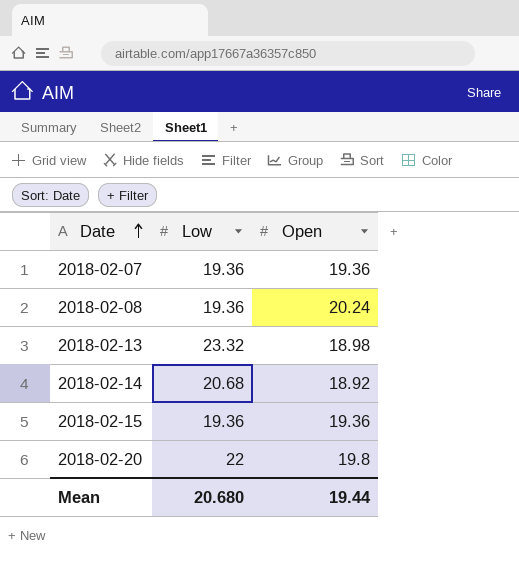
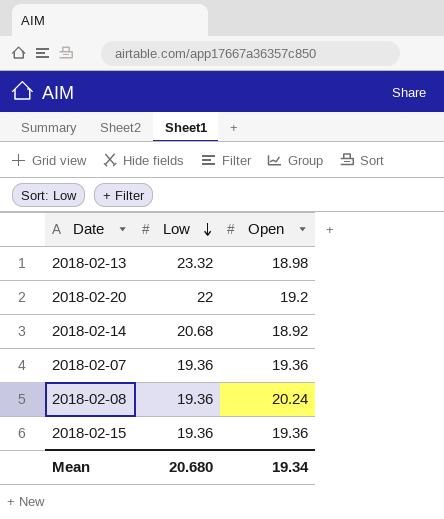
row order: Date ascending -> Low descending
2018-02-20 | Open: 19.8 -> 19.2
Mean | Open: 19.44 -> 19.34

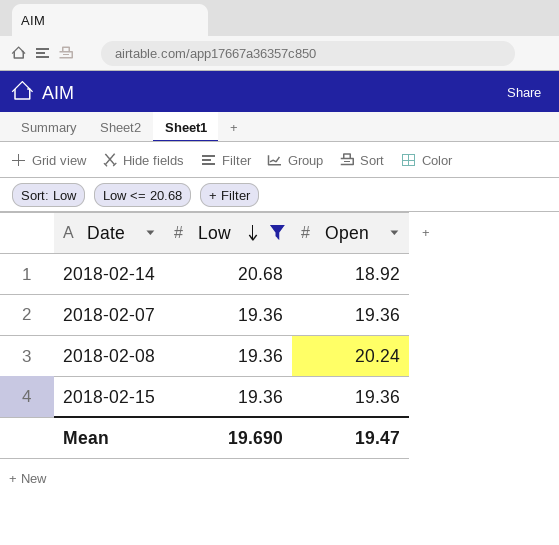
filter: none -> Low <= 20.68
Mean | Low: 20.680 -> 19.690
Mean | Open: 19.34 -> 19.47

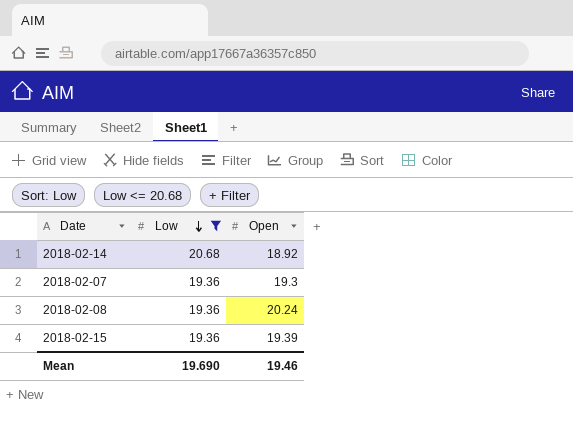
2018-02-07 | Open: 19.36 -> 19.3
2018-02-15 | Open: 19.36 -> 19.39
Mean | Open: 19.47 -> 19.46

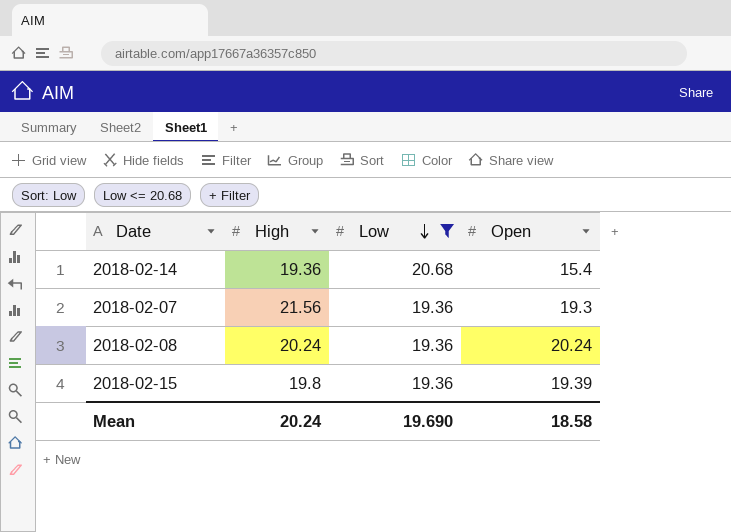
column High | position: none -> 2
2018-02-14 | Open: 18.92 -> 15.4
Mean | Open: 19.46 -> 18.58

